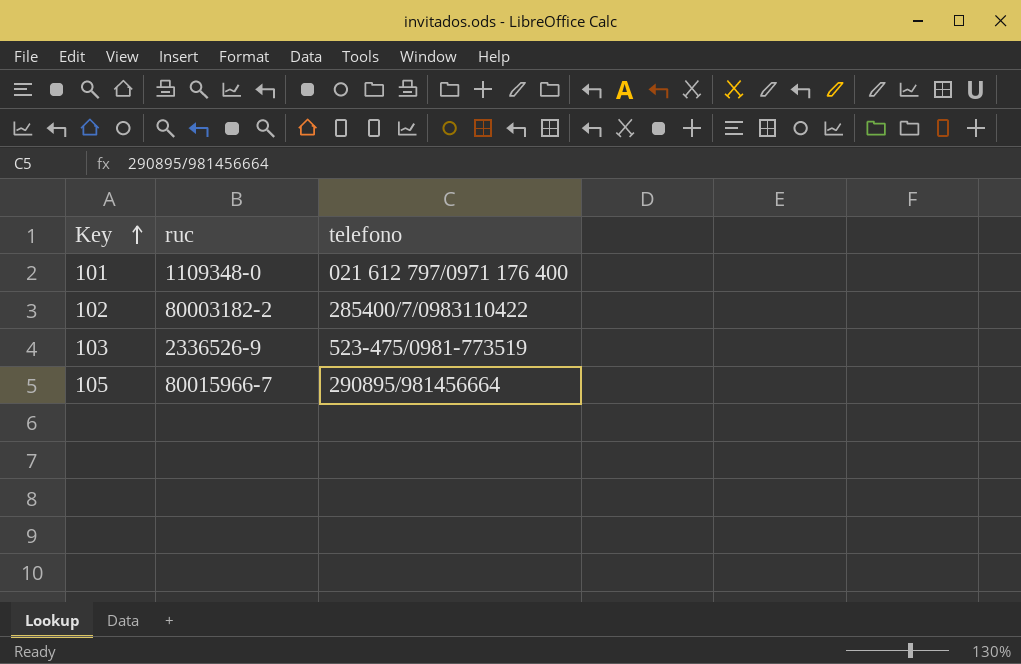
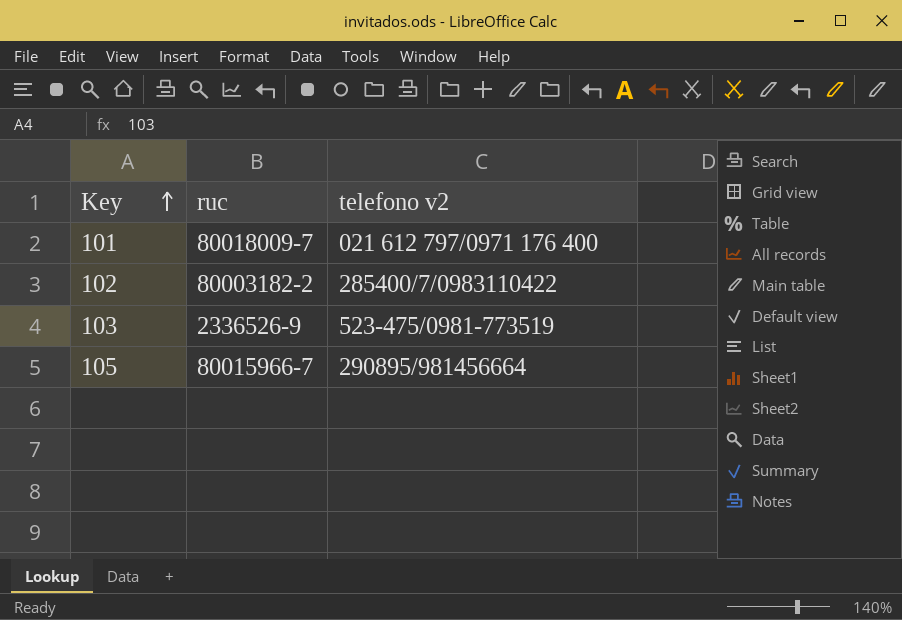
column name: telefono -> telefono v2
101 | ruc: 1109348-0 -> 80018009-7

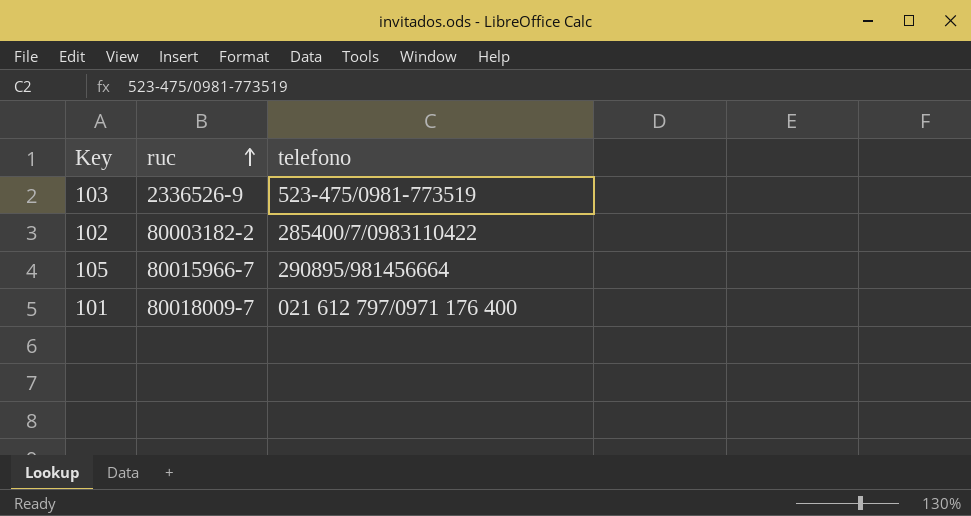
row order: Key ascending -> ruc ascending
column name: telefono v2 -> telefono

